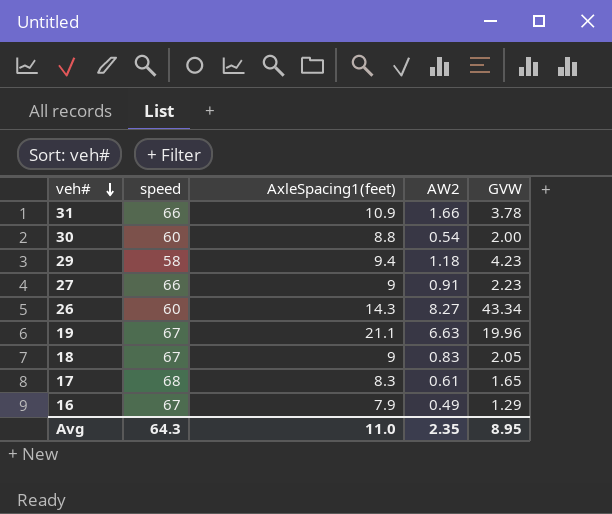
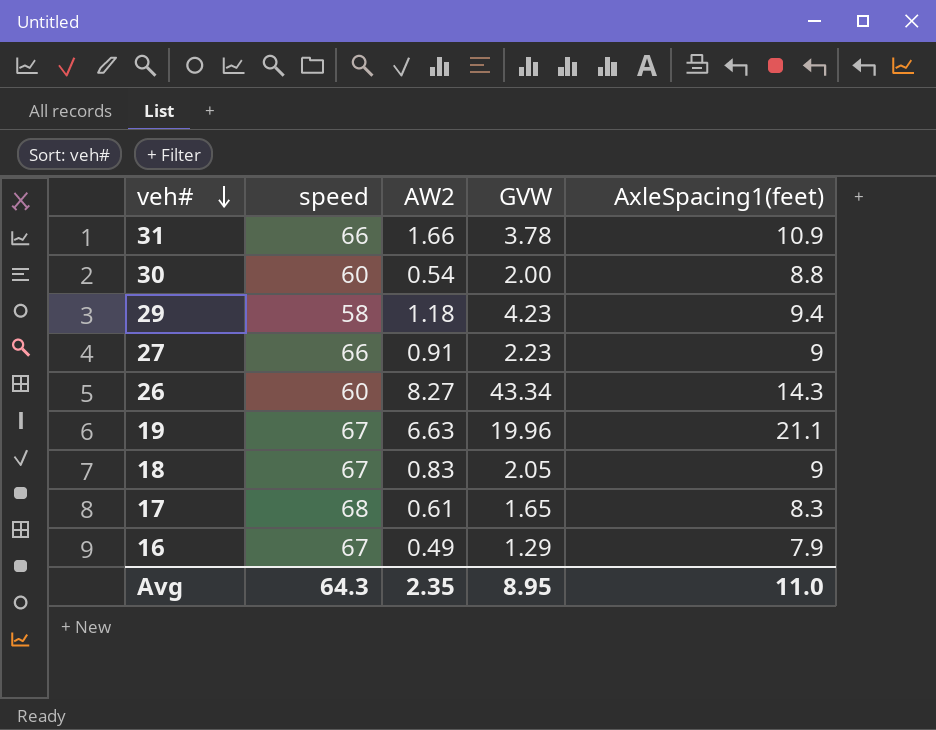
column AxleSpacing1(feet) | position: 3 -> 5

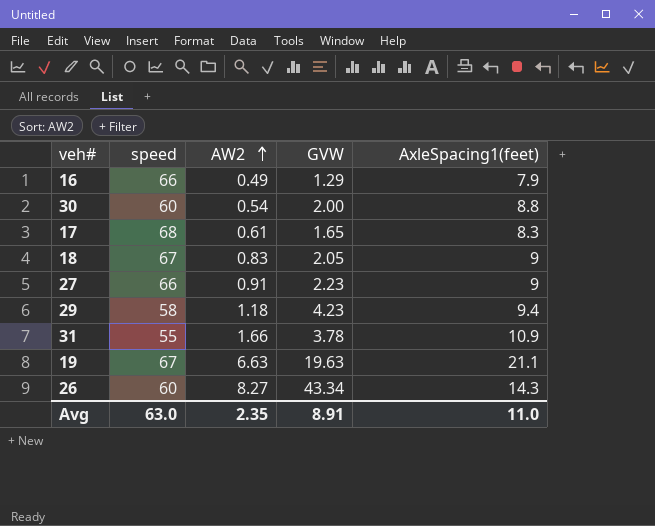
row order: veh# descending -> AW2 ascending
16 | speed: 67 -> 66
31 | speed: 66 -> 55
19 | GVW: 19.96 -> 19.63
Avg | speed: 64.3 -> 63.0
Avg | GVW: 8.95 -> 8.91

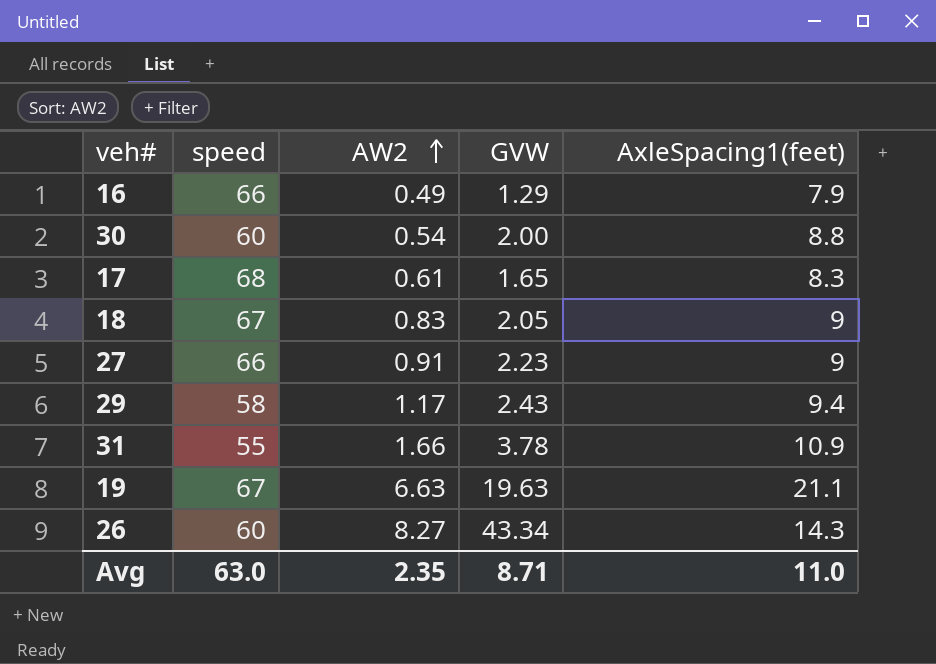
29 | AW2: 1.18 -> 1.17
29 | GVW: 4.23 -> 2.43
Avg | GVW: 8.91 -> 8.71

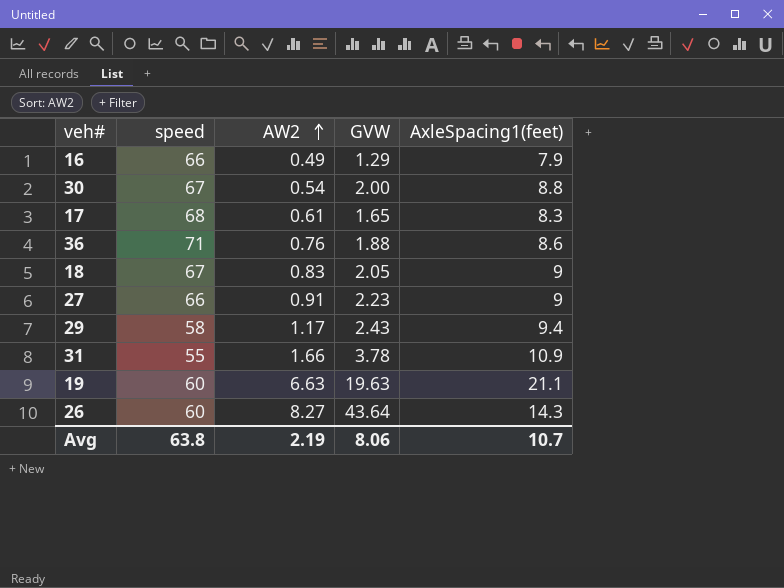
30 | speed: 60 -> 67
row 36: none -> 71 | 0.76 | 1.88 | 8.6
19 | speed: 67 -> 60
26 | GVW: 43.34 -> 43.64
Avg | speed: 63.0 -> 63.8
Avg | AW2: 2.35 -> 2.19
Avg | GVW: 8.71 -> 8.06
Avg | AxleSpacing1(feet): 11.0 -> 10.7

